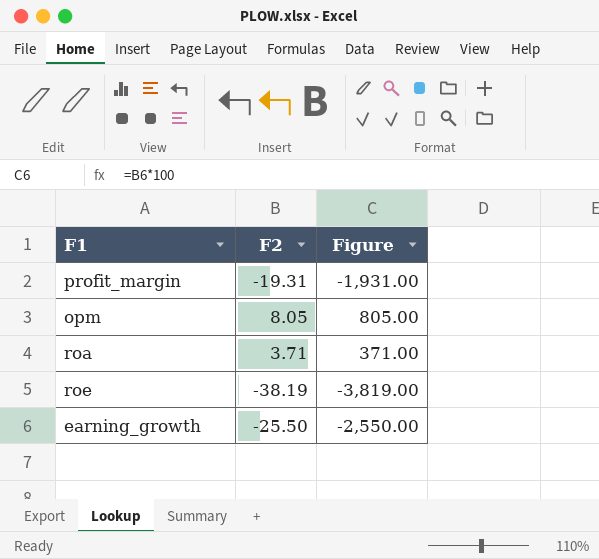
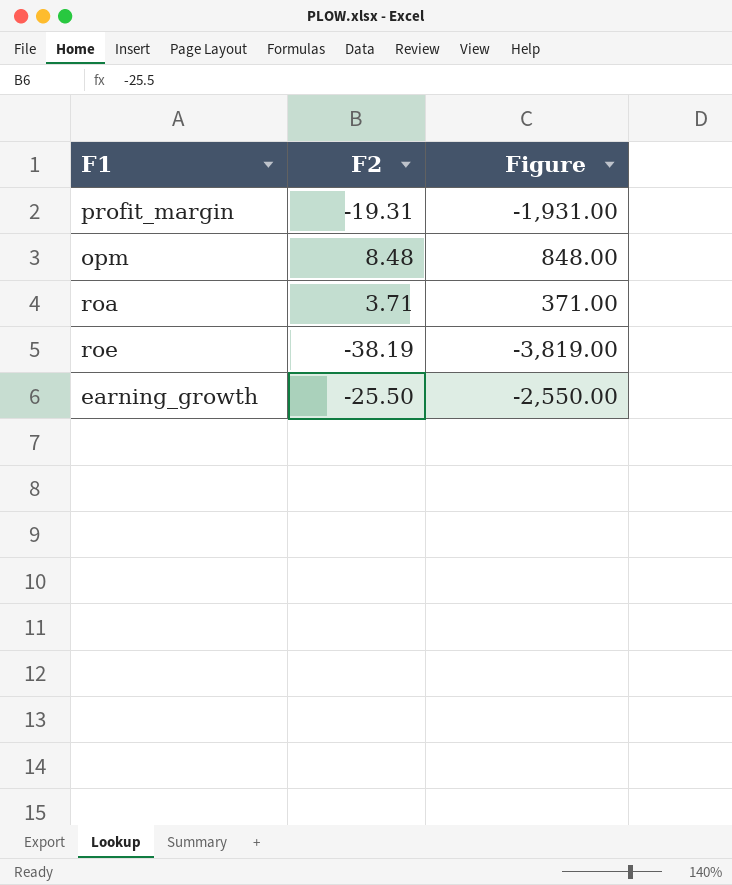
opm | F2: 8.05 -> 8.48
opm | Figure: 805.00 -> 848.00

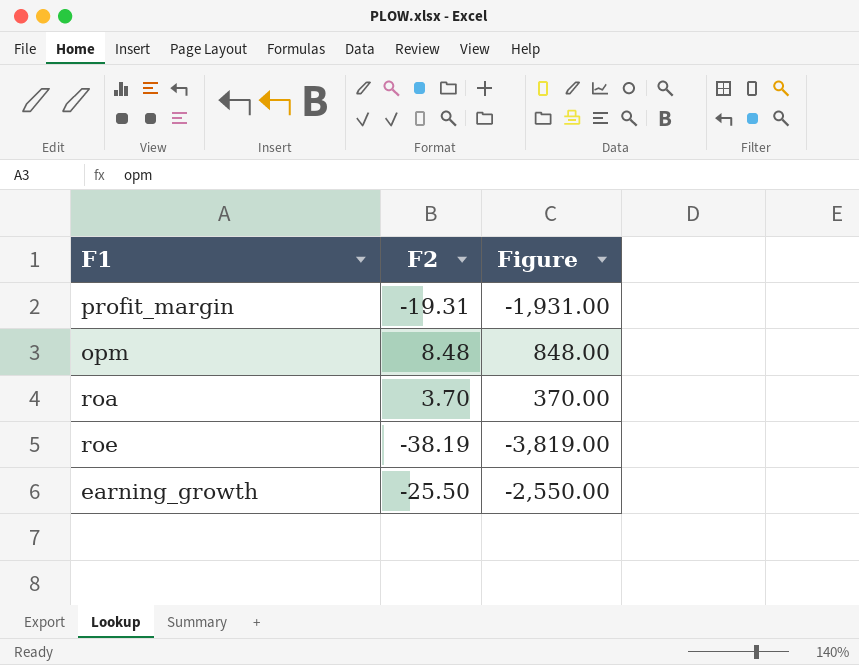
roa | F2: 3.71 -> 3.70
roa | Figure: 371.00 -> 370.00

